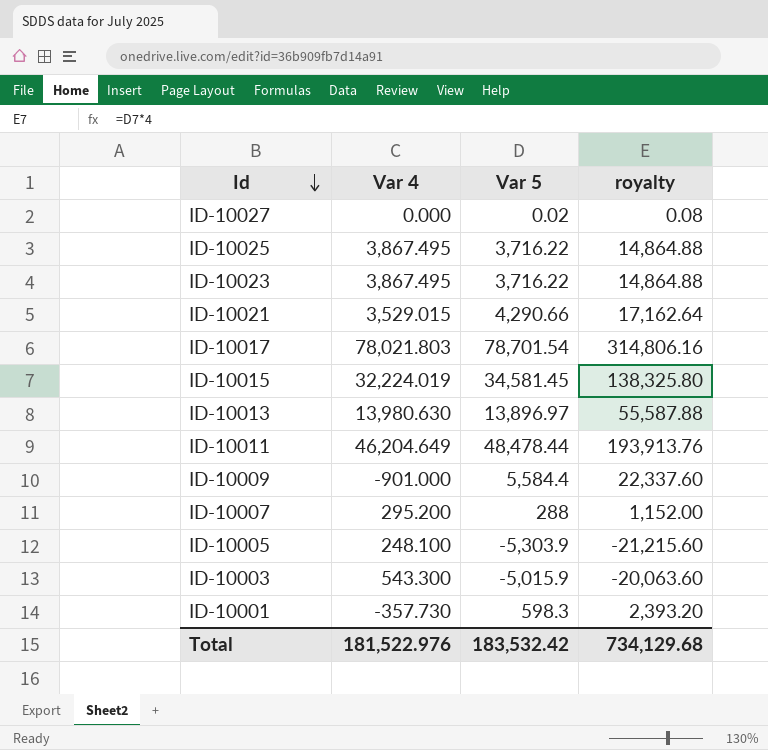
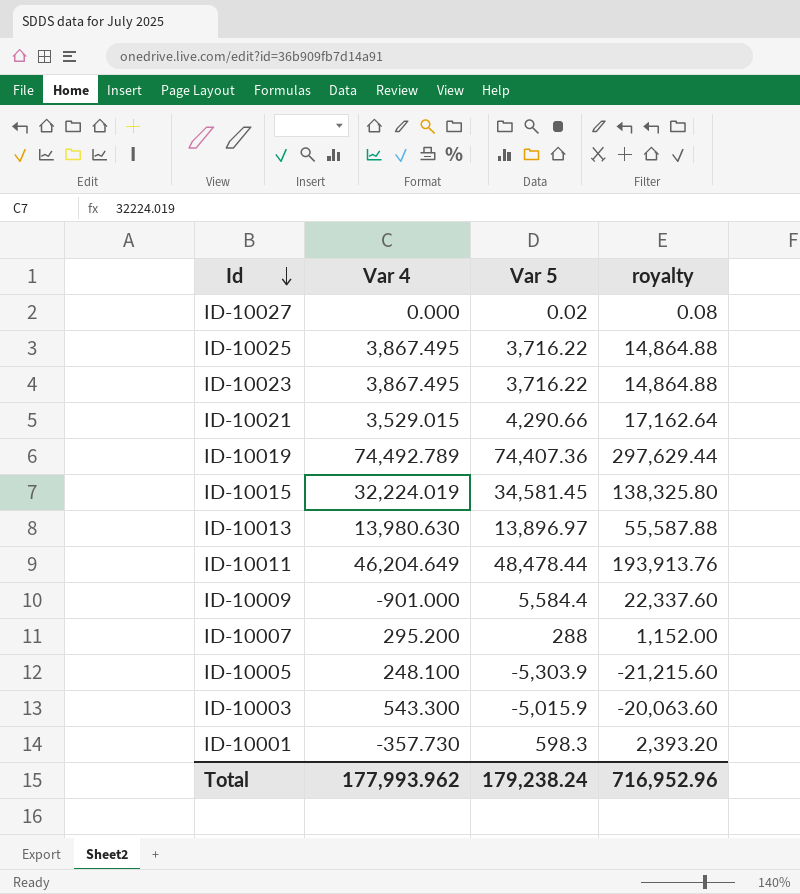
row ID-10017: 78,021.803 | 78,701.54 | 314,806.16 -> none
row ID-10019: none -> 74,492.789 | 74,407.36 | 297,629.44
Total | Var 4: 181,522.976 -> 177,993.962
Total | Var 5: 183,532.42 -> 179,238.24
Total | royalty: 734,129.68 -> 716,952.96

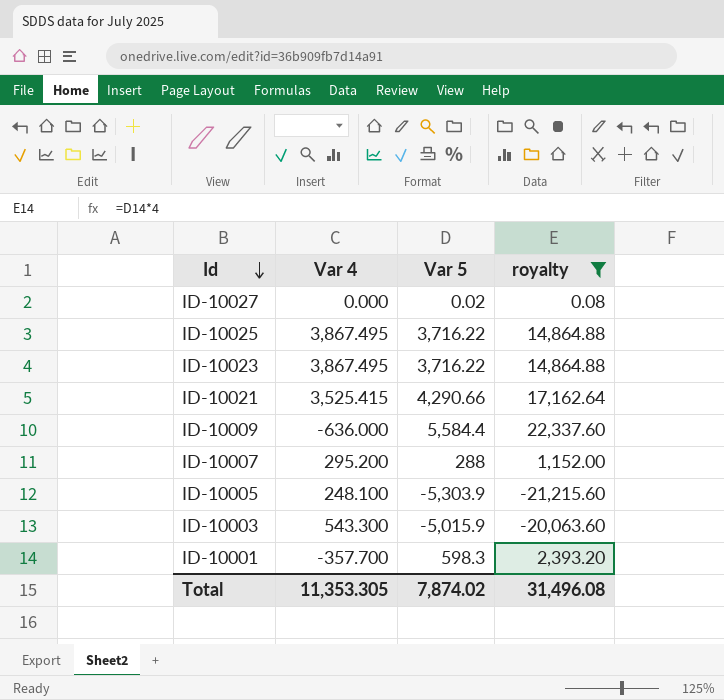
filter: none -> royalty <= 22,337.60
ID-10021 | Var 4: 3,529.015 -> 3,525.415
ID-10009 | Var 4: -901.000 -> -636.000
ID-10001 | Var 4: -357.730 -> -357.700
Total | Var 4: 177,993.962 -> 11,353.305
Total | Var 5: 179,238.24 -> 7,874.02
Total | royalty: 716,952.96 -> 31,496.08

